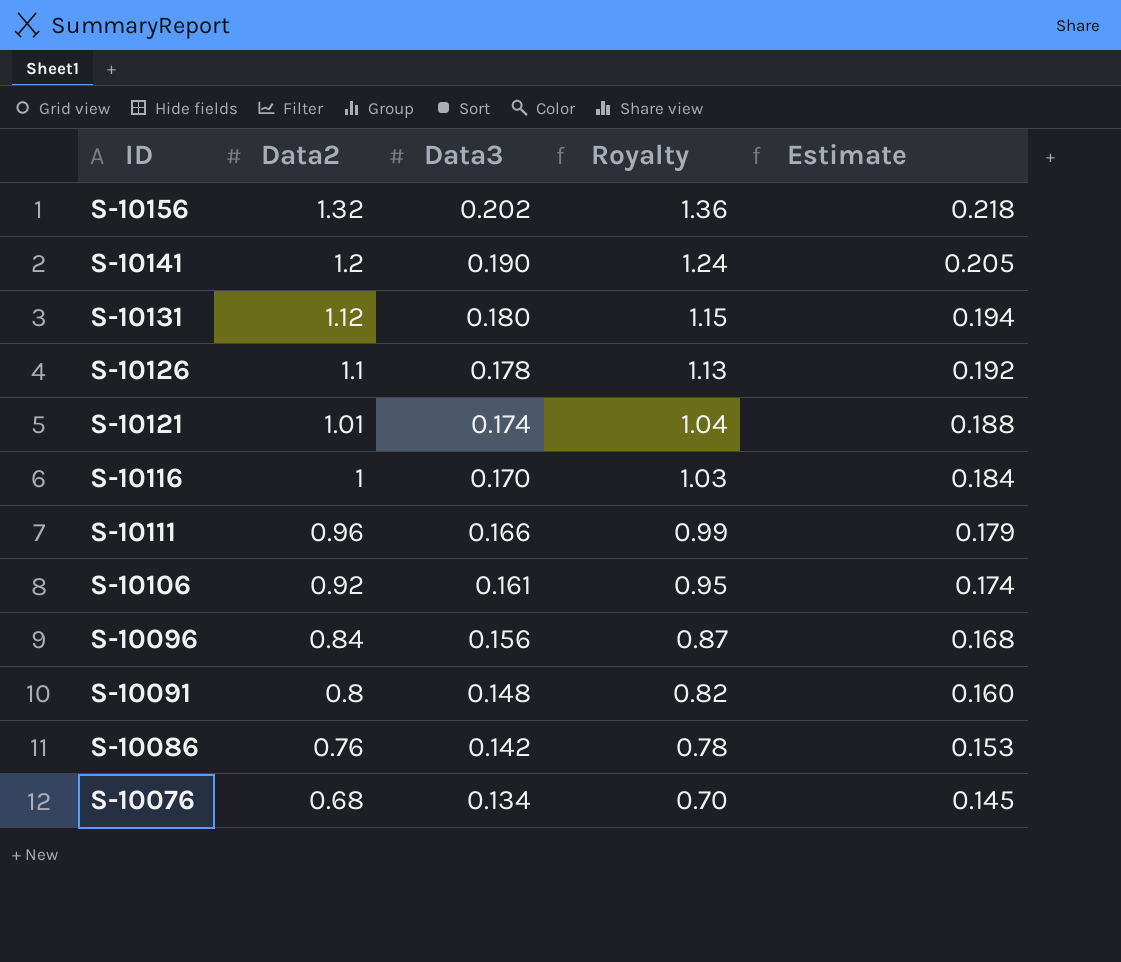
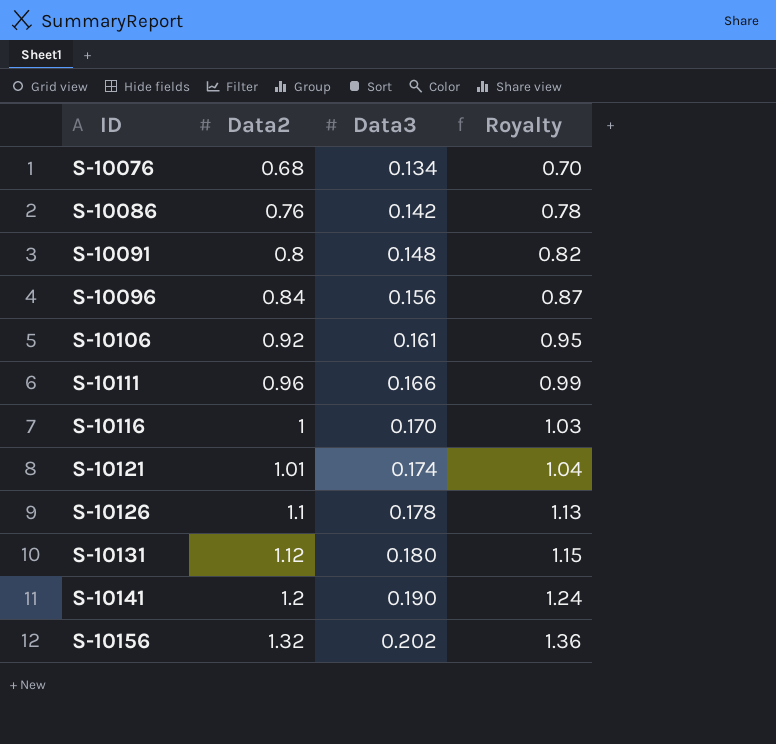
row order: ID descending -> ID ascending
column Estimate | formula: [Data3] * 1.08 -> none

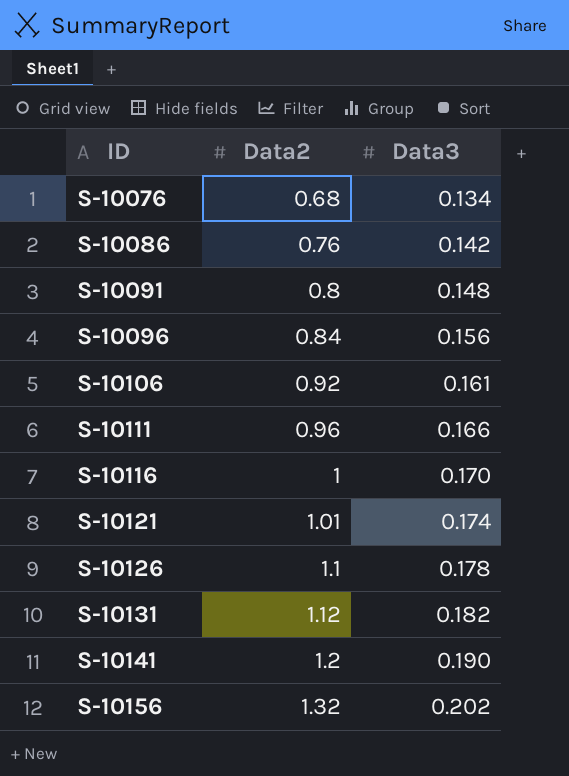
column Royalty | formula: [Data2] * 1.03 -> none
S-10131 | Data3: 0.180 -> 0.182

